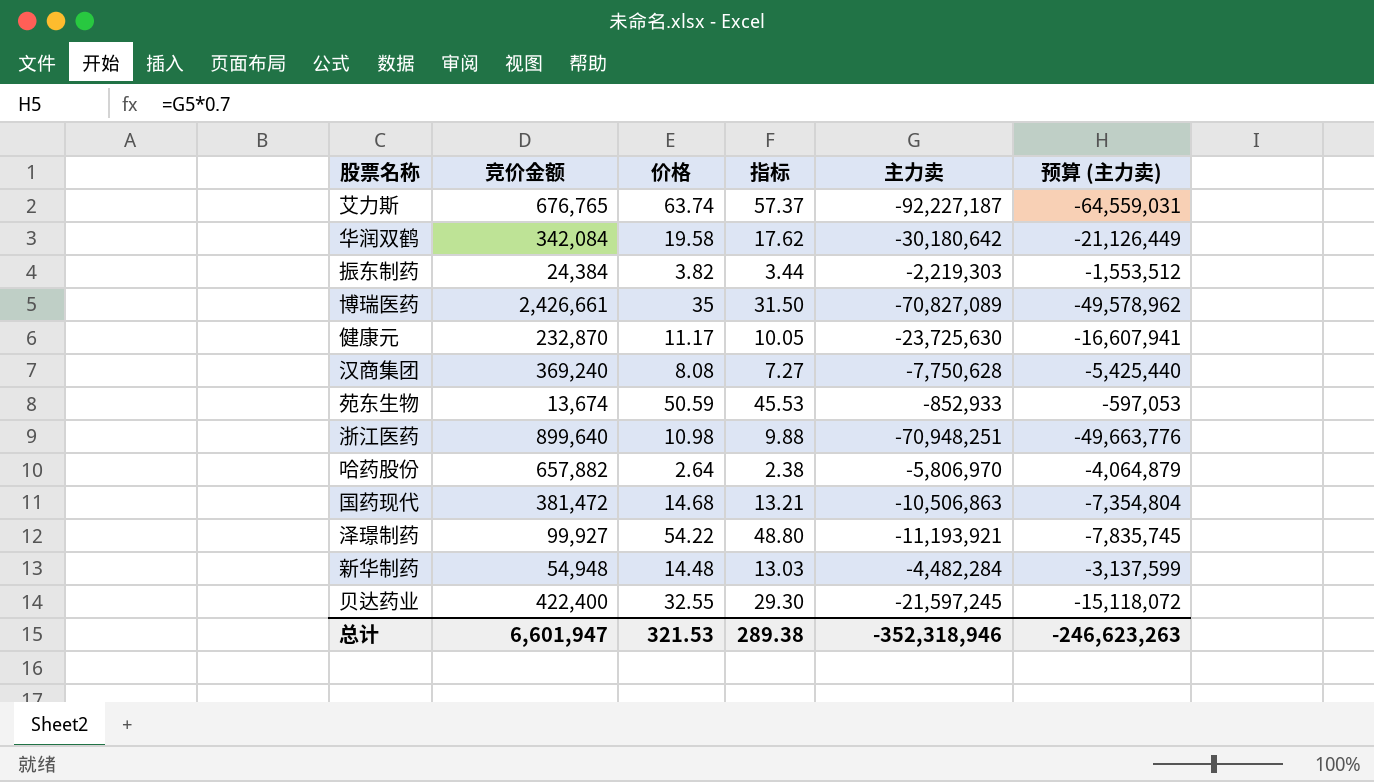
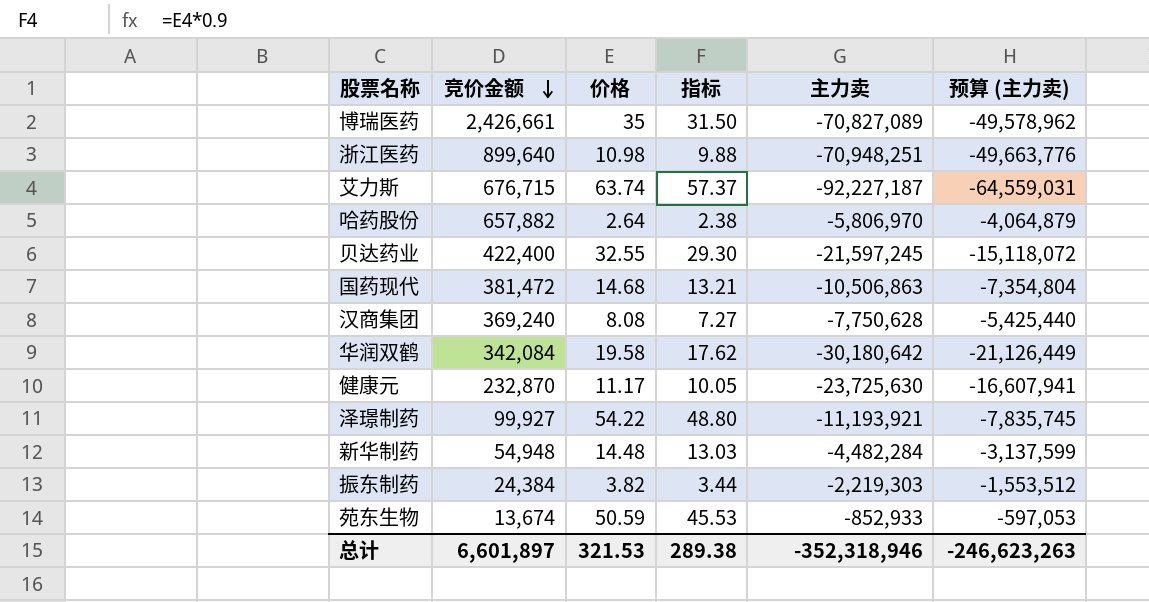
row order: none -> 竞价金额 descending
艾力斯 | 竞价金额: 676,765 -> 676,715
总计 | 竞价金额: 6,601,947 -> 6,601,897

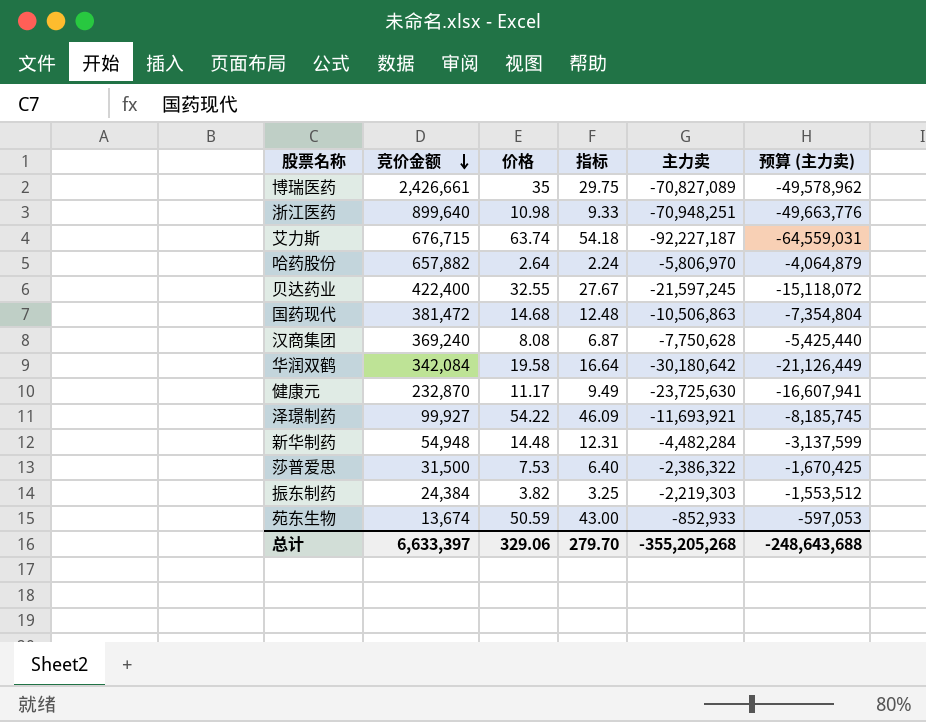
column 指标 | formula: [价格] * 0.9 -> [价格] * 0.85
泽璟制药 | 主力卖: -11,193,921 -> -11,693,921
泽璟制药 | 预算 (主力卖): -7,835,745 -> -8,185,745
row 莎普爱思: none -> 31,500 | 7.53 | 6.40 | -2,386,322 | -1,670,425
总计 | 竞价金额: 6,601,897 -> 6,633,397
总计 | 价格: 321.53 -> 329.06
总计 | 指标: 289.38 -> 279.70
总计 | 主力卖: -352,318,946 -> -355,205,268
总计 | 预算 (主力卖): -246,623,263 -> -248,643,688

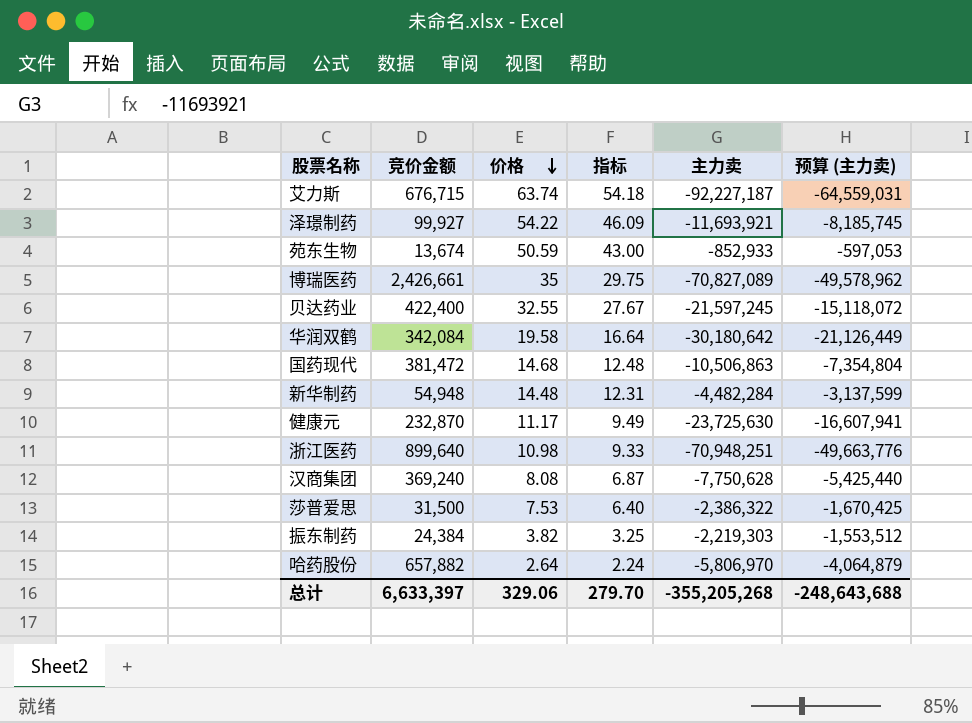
row order: 竞价金额 descending -> 价格 descending

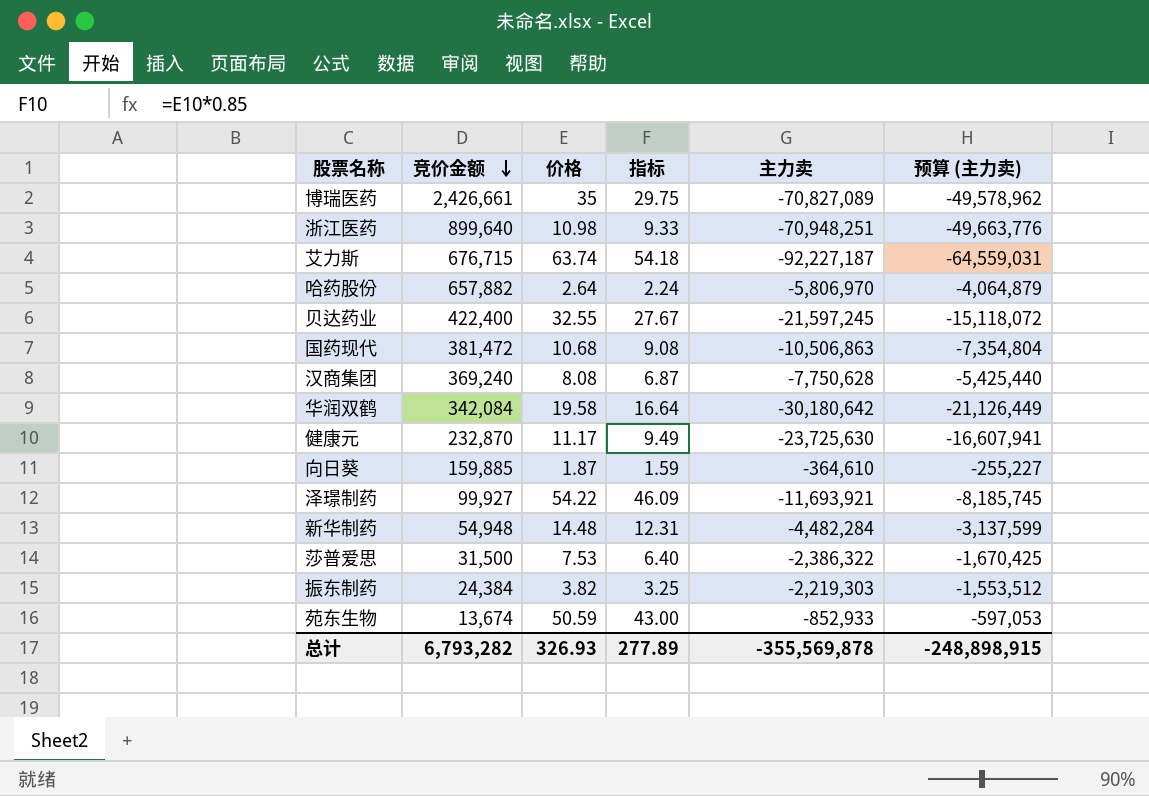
row order: 价格 descending -> 竞价金额 descending
国药现代 | 价格: 14.68 -> 10.68
国药现代 | 指标: 12.48 -> 9.08
row 向日葵: none -> 159,885 | 1.87 | 1.59 | -364,610 | -255,227
总计 | 竞价金额: 6,633,397 -> 6,793,282
总计 | 价格: 329.06 -> 326.93
总计 | 指标: 279.70 -> 277.89
总计 | 主力卖: -355,205,268 -> -355,569,878
总计 | 预算 (主力卖): -248,643,688 -> -248,898,915

